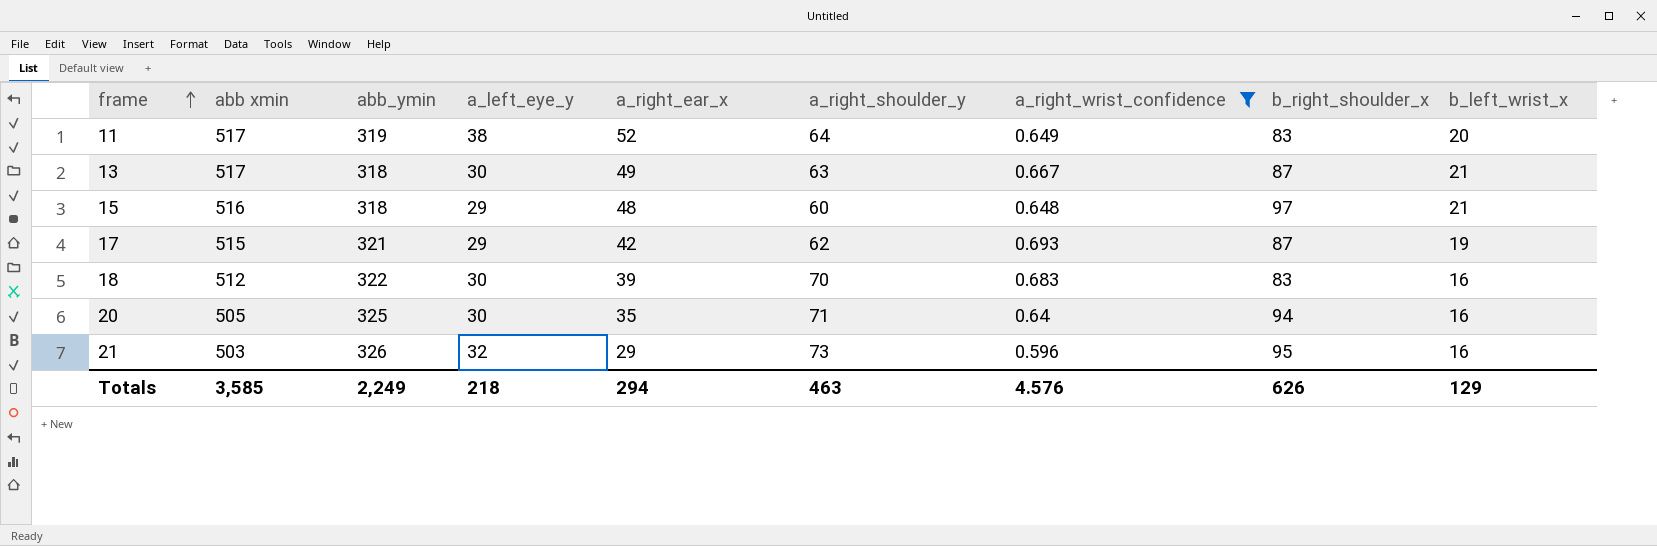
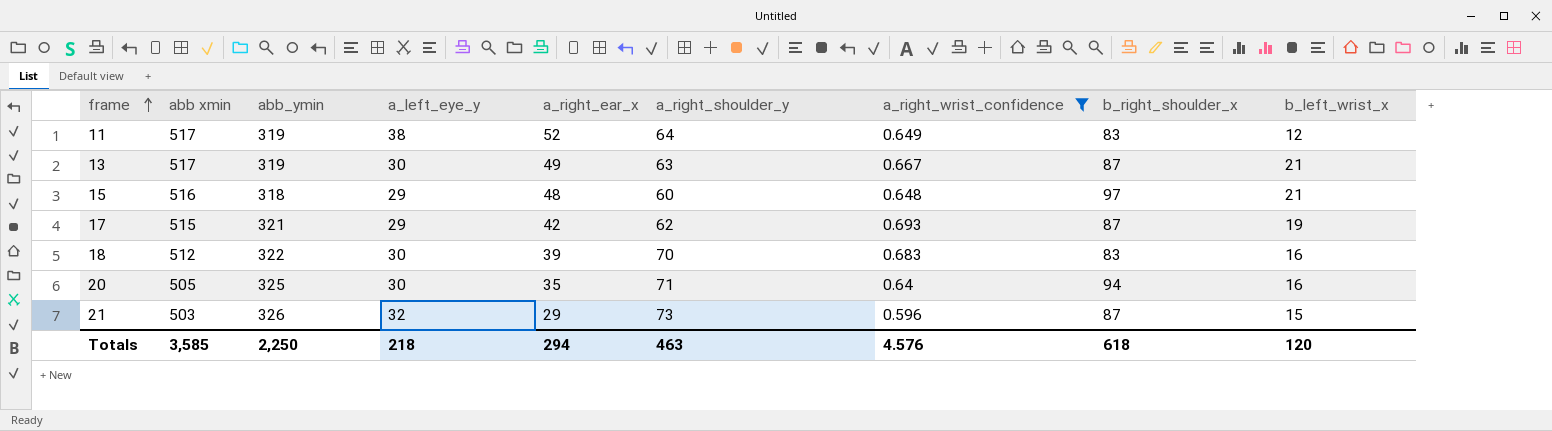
11 | b_left_wrist_x: 20 -> 12
13 | abb_ymin: 318 -> 319
21 | b_right_shoulder_x: 95 -> 87
21 | b_left_wrist_x: 16 -> 15
Totals | abb_ymin: 2,249 -> 2,250
Totals | b_right_shoulder_x: 626 -> 618
Totals | b_left_wrist_x: 129 -> 120

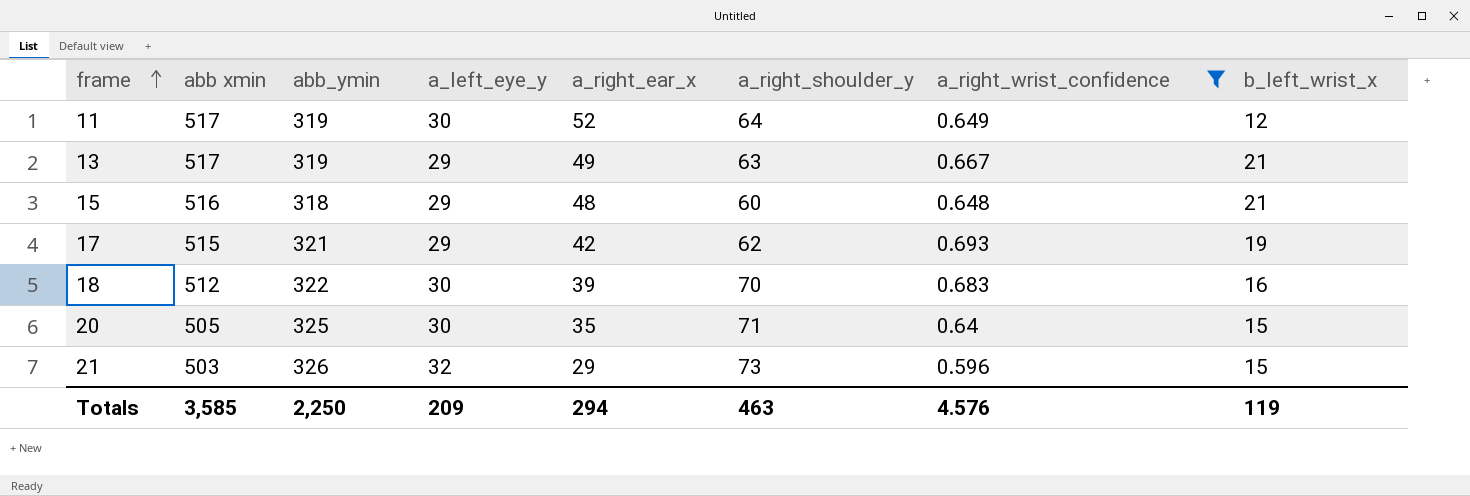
column b_right_shoulder_x | position: 8 -> none
11 | a_left_eye_y: 38 -> 30
13 | a_left_eye_y: 30 -> 29
20 | b_left_wrist_x: 16 -> 15
Totals | a_left_eye_y: 218 -> 209
Totals | b_left_wrist_x: 120 -> 119

